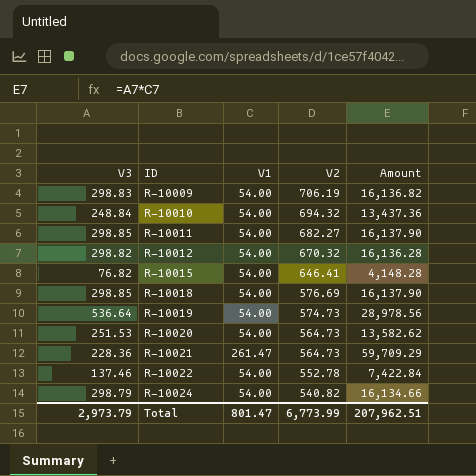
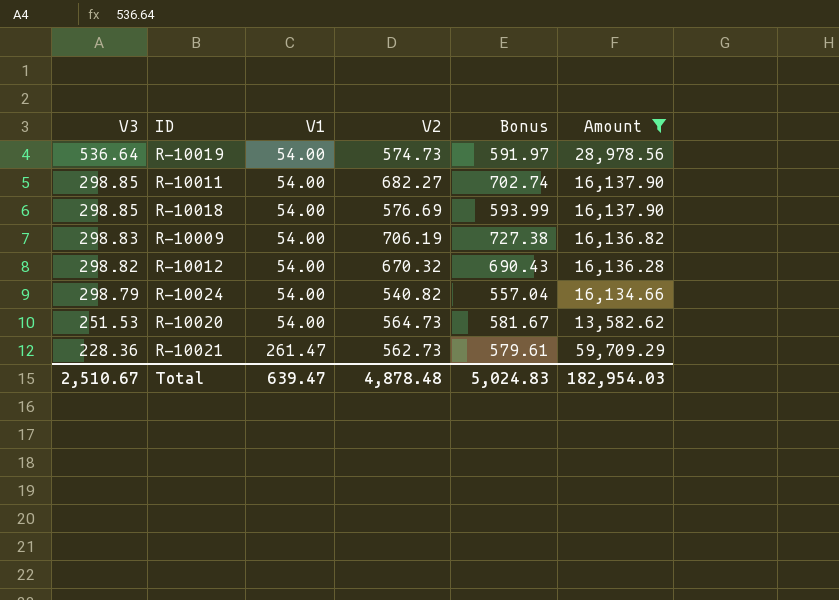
filter: none -> Amount >= 13,582.62
row order: ID ascending -> V3 descending
column Bonus | formula: none -> [V2] * 1.03
R-10021 | V2: 564.73 -> 562.73
Total | V3: 2,973.79 -> 2,510.67
Total | V1: 801.47 -> 639.47
Total | V2: 6,773.99 -> 4,878.48
Total | Amount: 207,962.51 -> 182,954.03

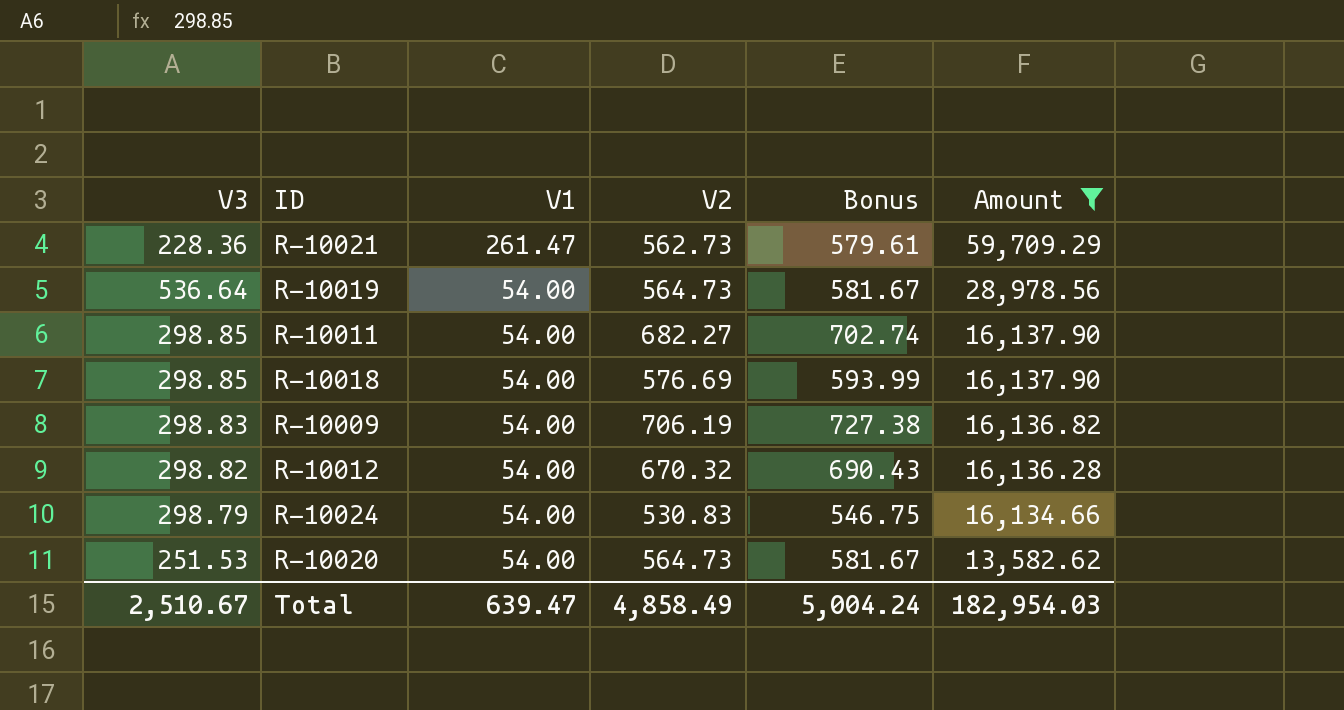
row order: V3 descending -> V1 descending
R-10019 | V2: 574.73 -> 564.73
R-10019 | Bonus: 591.97 -> 581.67
R-10024 | V2: 540.82 -> 530.83
R-10024 | Bonus: 557.04 -> 546.75
Total | V2: 4,878.48 -> 4,858.49
Total | Bonus: 5,024.83 -> 5,004.24

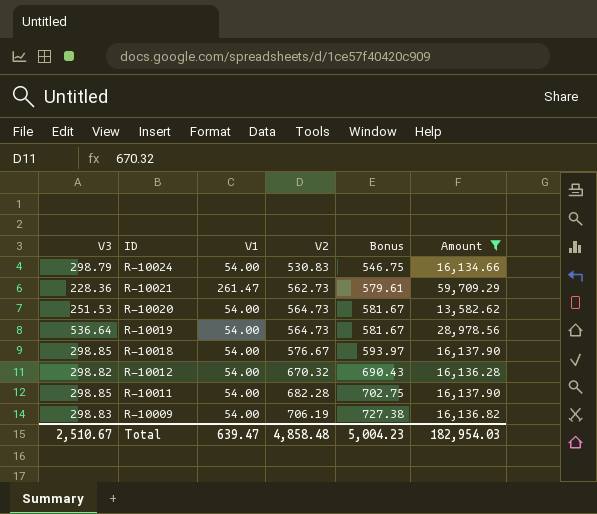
row order: V1 descending -> ID descending
R-10018 | V2: 576.69 -> 576.67
R-10018 | Bonus: 593.99 -> 593.97
R-10011 | V2: 682.27 -> 682.28
R-10011 | Bonus: 702.74 -> 702.75
Total | V2: 4,858.49 -> 4,858.48
Total | Bonus: 5,004.24 -> 5,004.23

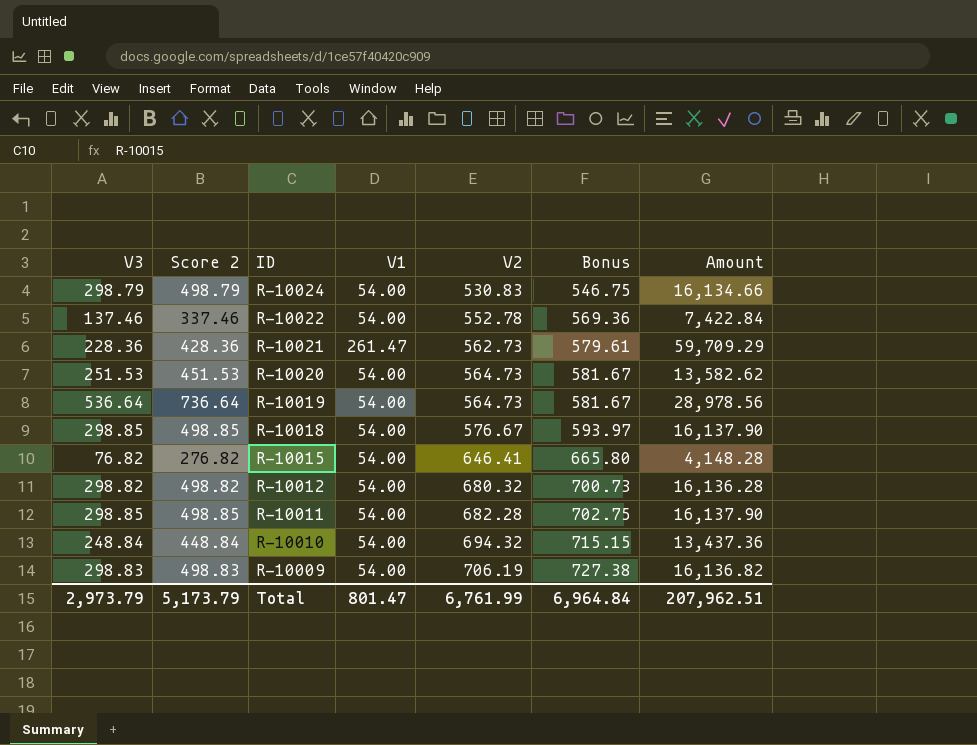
filter: Amount >= 13,582.62 -> none
column Score 2 | formula: none -> [V3] + 200
R-10012 | V2: 670.32 -> 680.32
R-10012 | Bonus: 690.43 -> 700.73
Total | V3: 2,510.67 -> 2,973.79
Total | V1: 639.47 -> 801.47
Total | V2: 4,858.48 -> 6,761.99
Total | Bonus: 5,004.23 -> 6,964.84
Total | Amount: 182,954.03 -> 207,962.51

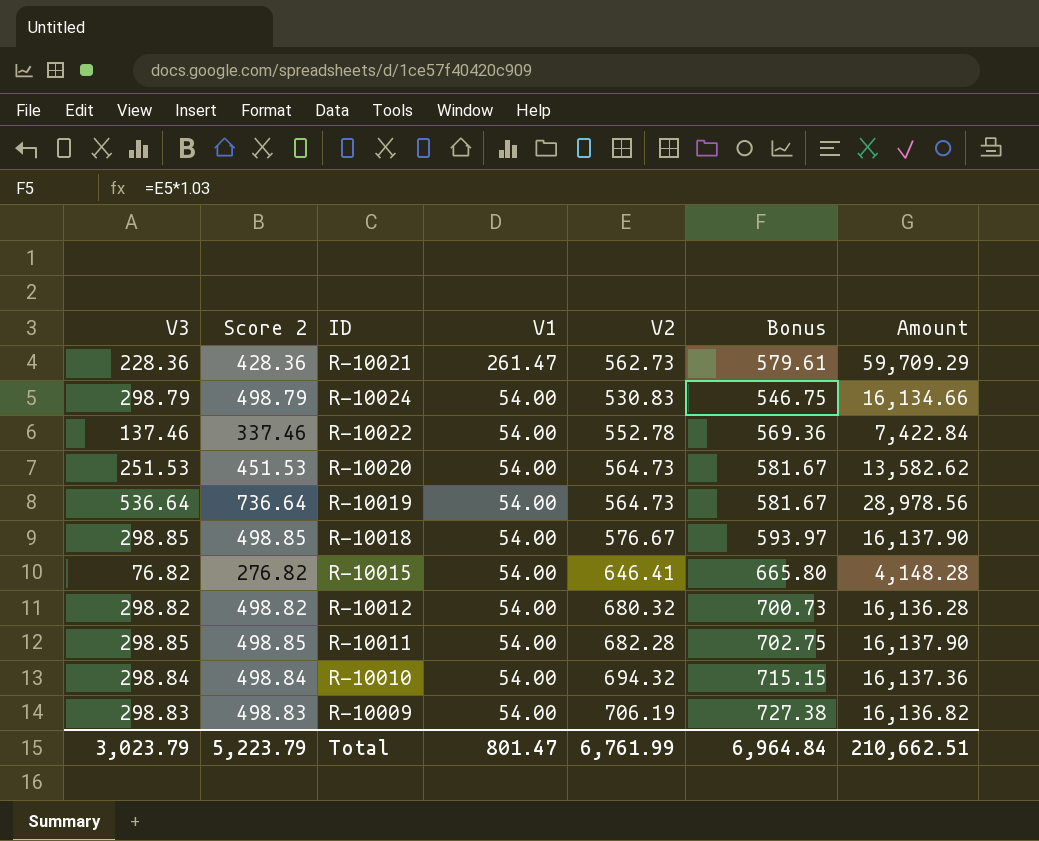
row order: ID descending -> V1 descending
R-10010 | V3: 248.84 -> 298.84
R-10010 | Score 2: 448.84 -> 498.84
R-10010 | Amount: 13,437.36 -> 16,137.36
Total | V3: 2,973.79 -> 3,023.79
Total | Score 2: 5,173.79 -> 5,223.79
Total | Amount: 207,962.51 -> 210,662.51

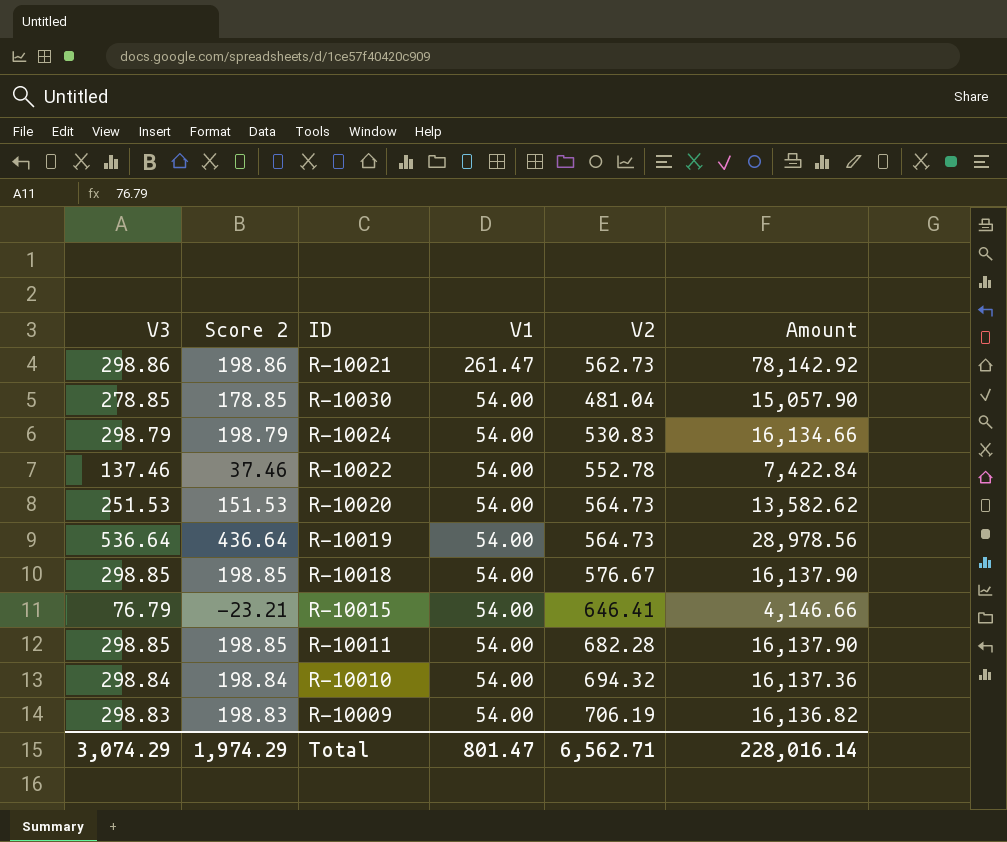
column Bonus | formula: [V2] * 1.03 -> none
column Score 2 | formula: [V3] + 200 -> [V3] - 100
row R-10012: 298.82 | 498.82 | 54.00 | 680.32 | 700.73 | 16,136.28 -> none
R-10021 | V3: 228.36 -> 298.86
R-10021 | Amount: 59,709.29 -> 78,142.92
row R-10030: none -> 278.85 | 178.85 | 54.00 | 481.04 | 15,057.90
R-10015 | V3: 76.82 -> 76.79
R-10015 | Amount: 4,148.28 -> 4,146.66
Total | V3: 3,023.79 -> 3,074.29
Total | Score 2: 5,223.79 -> 1,974.29
Total | V2: 6,761.99 -> 6,562.71
Total | Amount: 210,662.51 -> 228,016.14

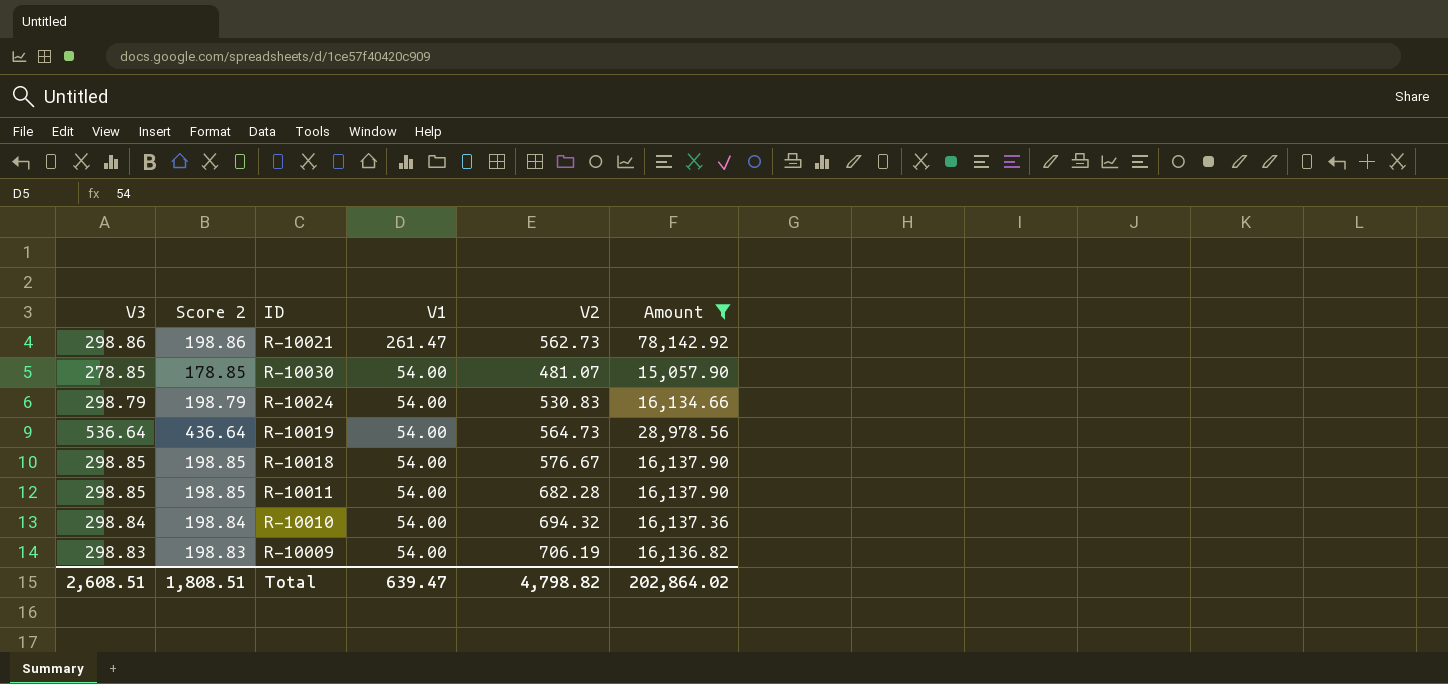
filter: none -> Amount >= 15,057.90
R-10030 | V2: 481.04 -> 481.07
Total | V3: 3,074.29 -> 2,608.51
Total | Score 2: 1,974.29 -> 1,808.51
Total | V1: 801.47 -> 639.47
Total | V2: 6,562.71 -> 4,798.82
Total | Amount: 228,016.14 -> 202,864.02

